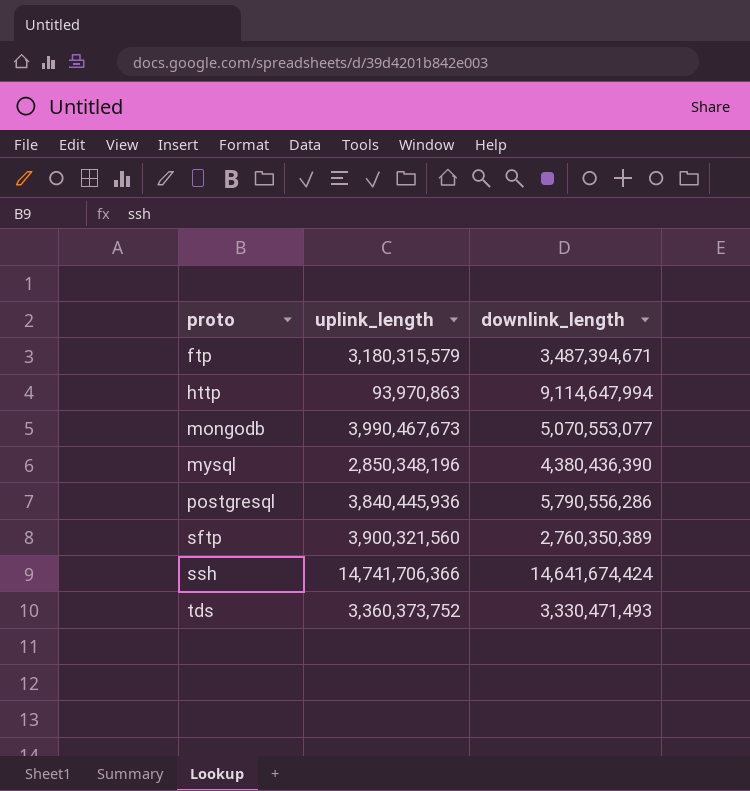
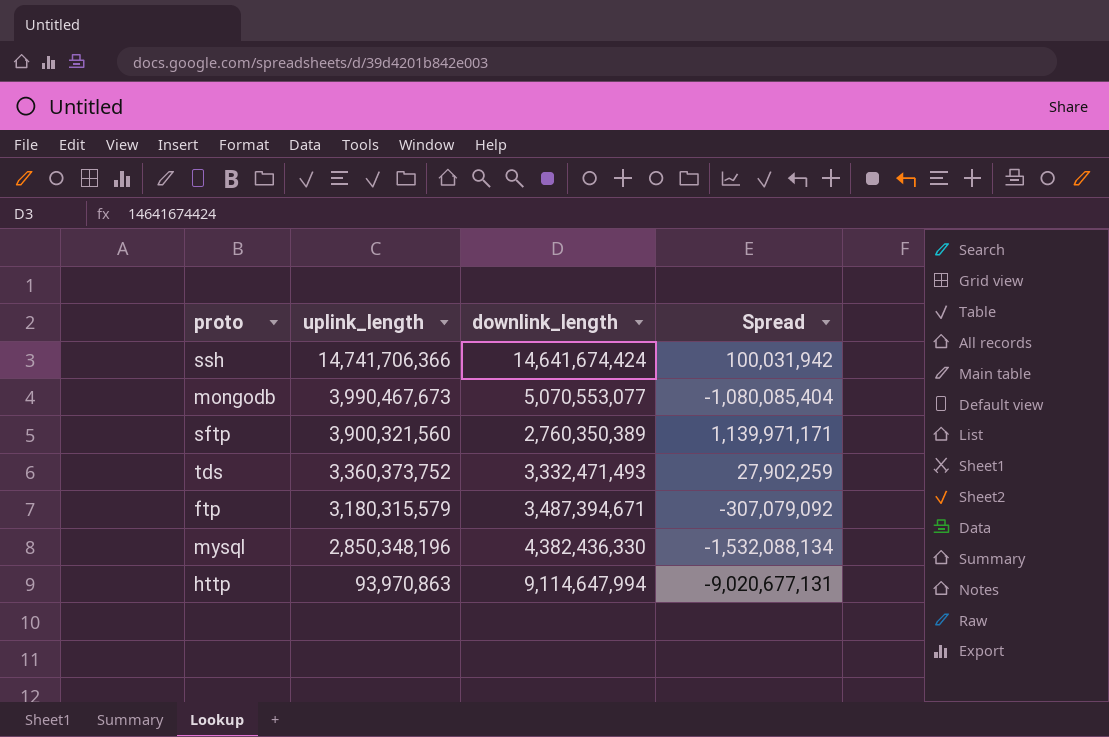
row order: proto ascending -> uplink_length descending
column Spread | formula: none -> [uplink_length] - [downlink_length]
row postgresql: 3,840,445,936 | 5,790,556,286 -> none
tds | downlink_length: 3,330,471,493 -> 3,332,471,493
mysql | downlink_length: 4,380,436,390 -> 4,382,436,330

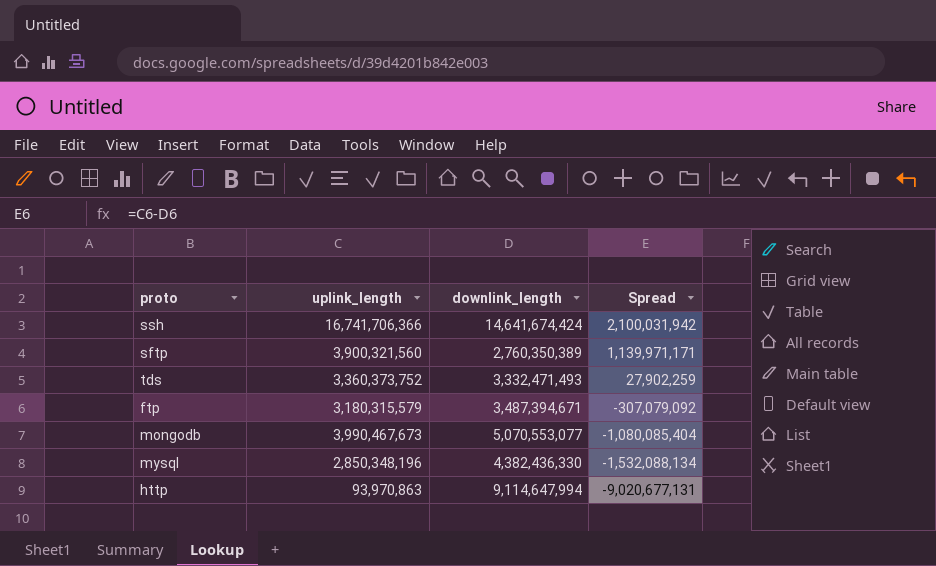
row order: uplink_length descending -> Spread descending
ssh | uplink_length: 14,741,706,366 -> 16,741,706,366
ssh | Spread: 100,031,942 -> 2,100,031,942

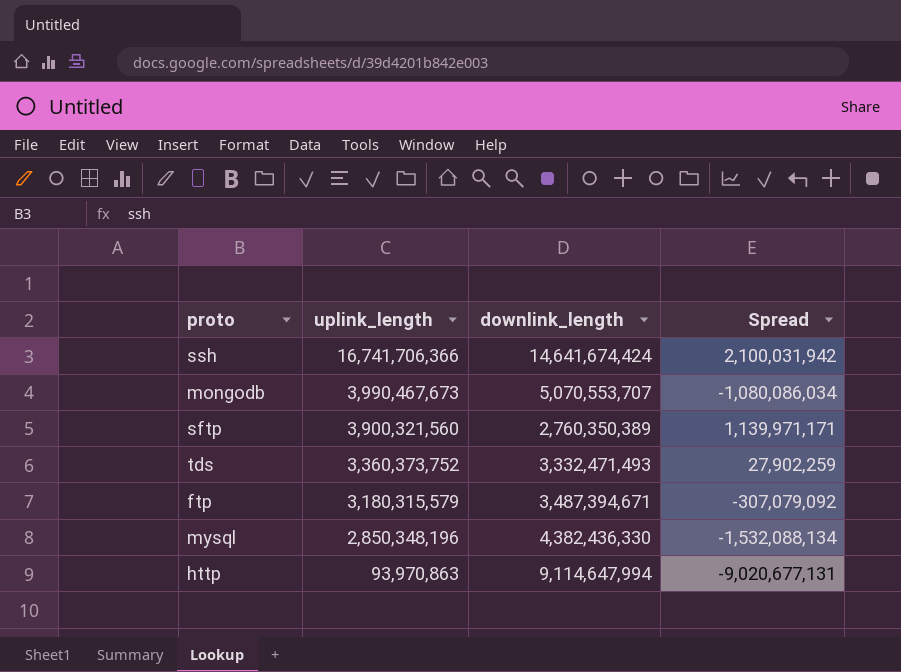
row order: Spread descending -> uplink_length descending
mongodb | downlink_length: 5,070,553,077 -> 5,070,553,707
mongodb | Spread: -1,080,085,404 -> -1,080,086,034

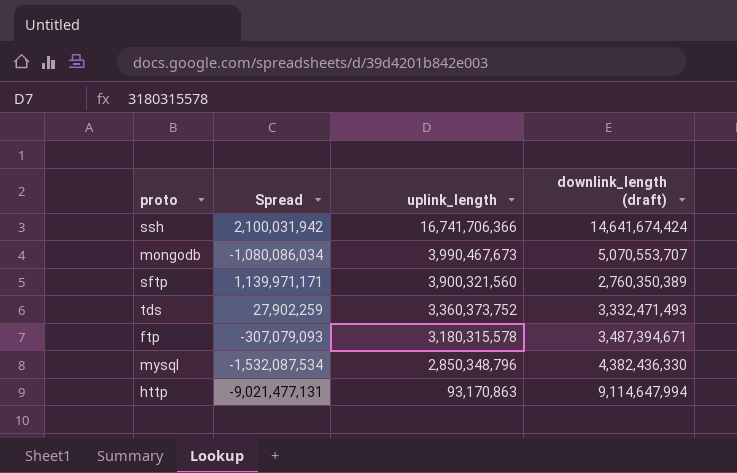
column Spread | position: 4 -> 2
column name: downlink_length -> downlink_length (draft)
ftp | Spread: -307,079,092 -> -307,079,093
ftp | uplink_length: 3,180,315,579 -> 3,180,315,578
mysql | Spread: -1,532,088,134 -> -1,532,087,534
mysql | uplink_length: 2,850,348,196 -> 2,850,348,796
http | Spread: -9,020,677,131 -> -9,021,477,131
http | uplink_length: 93,970,863 -> 93,170,863

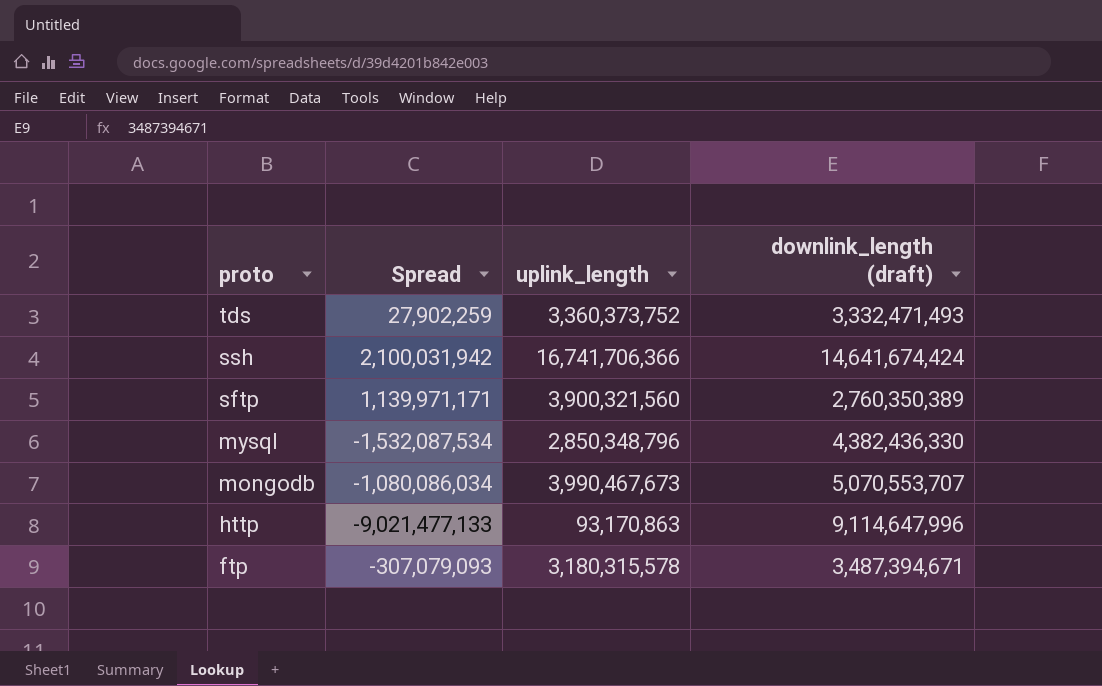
row order: uplink_length descending -> proto descending
http | Spread: -9,021,477,131 -> -9,021,477,133
http | downlink_length (draft): 9,114,647,994 -> 9,114,647,996

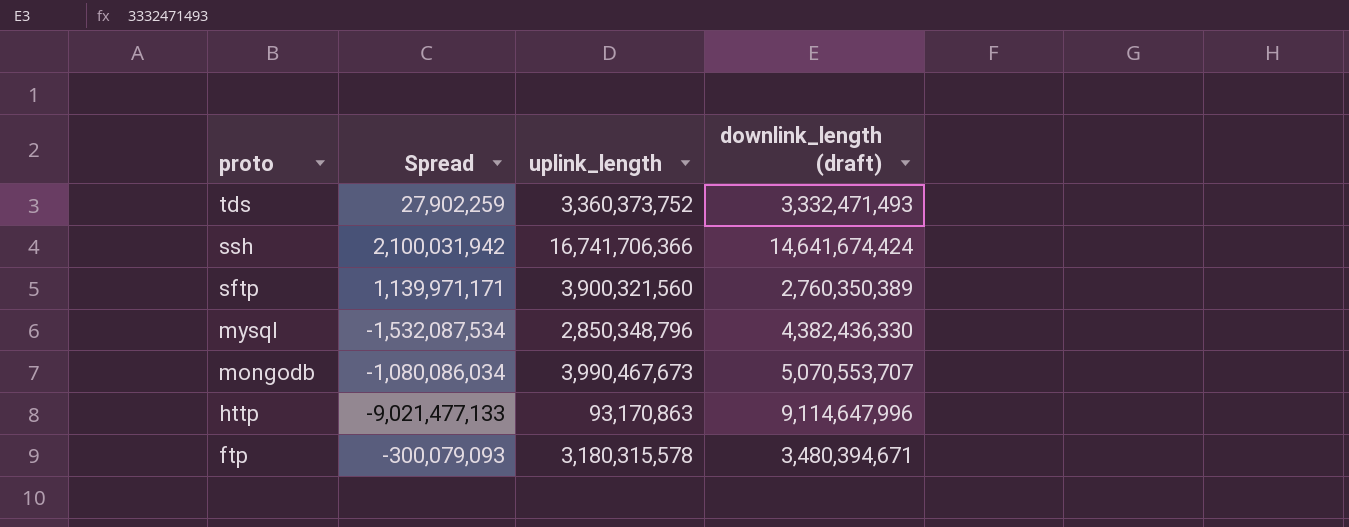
ftp | Spread: -307,079,093 -> -300,079,093
ftp | downlink_length (draft): 3,487,394,671 -> 3,480,394,671

